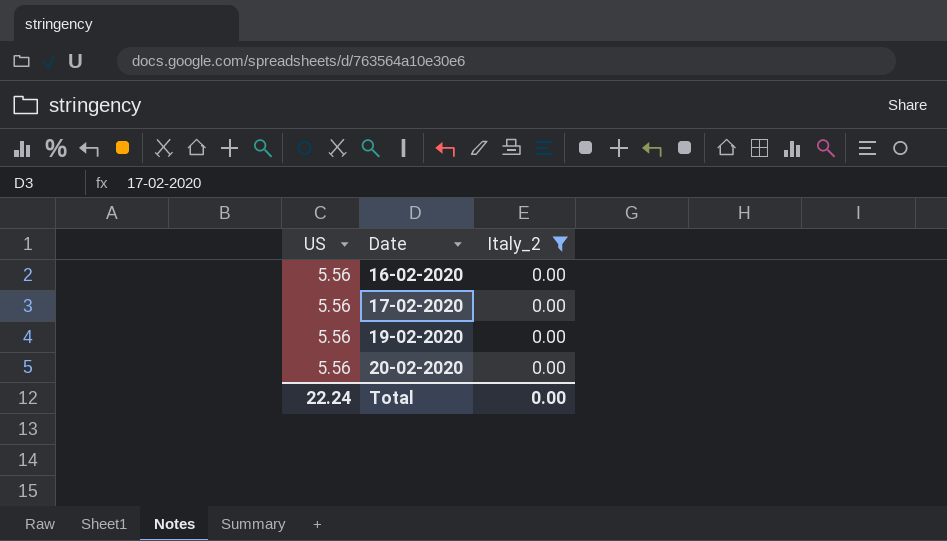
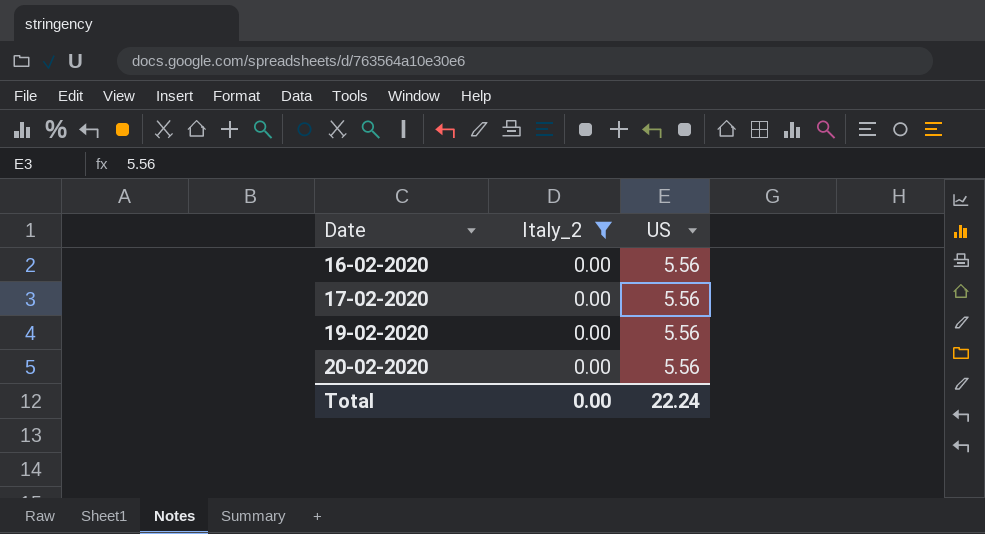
column US | position: 1 -> 3

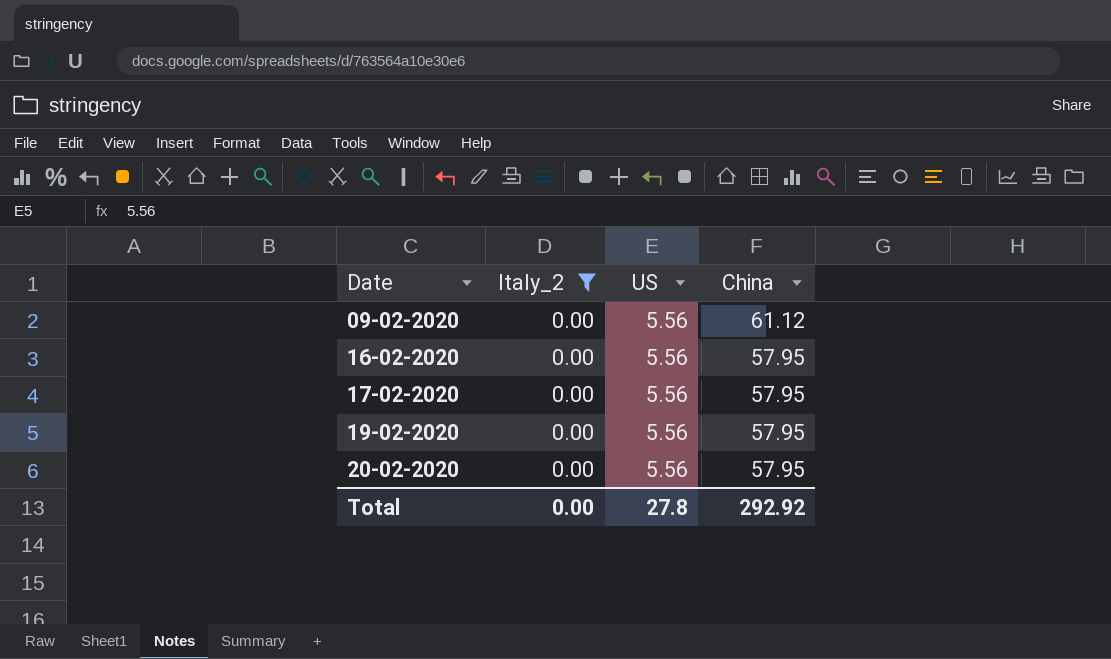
column China | position: none -> 4
row 09-02-2020: none -> 0.00 | 5.56 | 61.12
Total | US: 22.24 -> 27.8

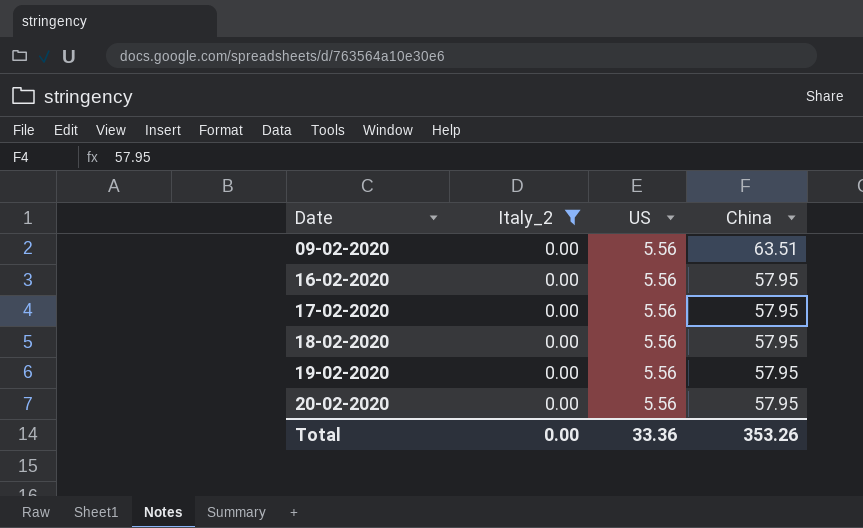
09-02-2020 | China: 61.12 -> 63.51
row 18-02-2020: none -> 0.00 | 5.56 | 57.95
Total | US: 27.8 -> 33.36
Total | China: 292.92 -> 353.26

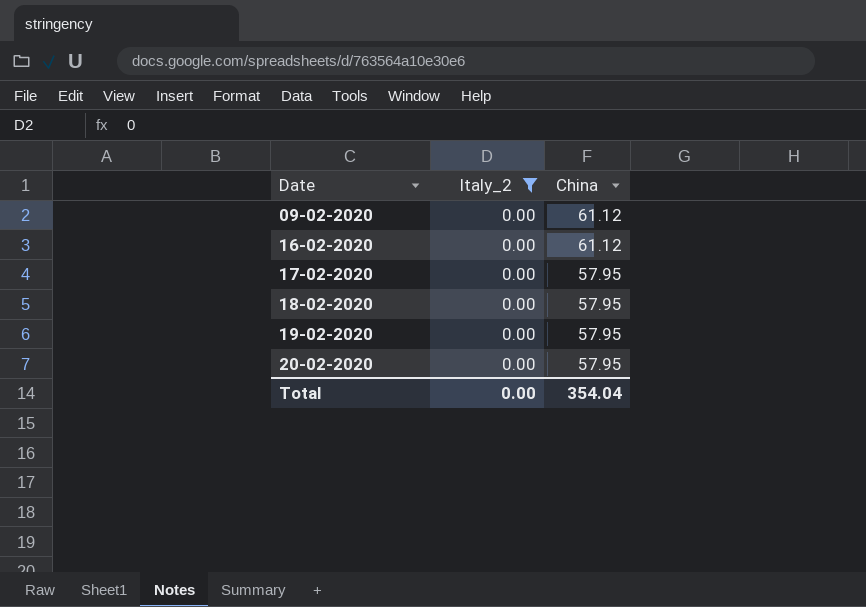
column US | position: 3 -> none
09-02-2020 | China: 63.51 -> 61.12
16-02-2020 | China: 57.95 -> 61.12
Total | China: 353.26 -> 354.04

